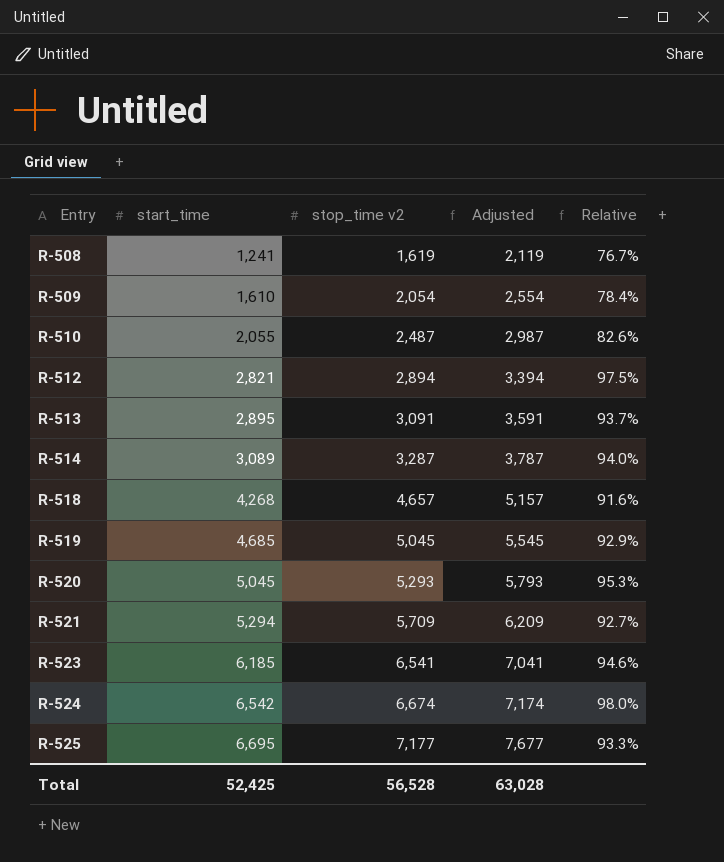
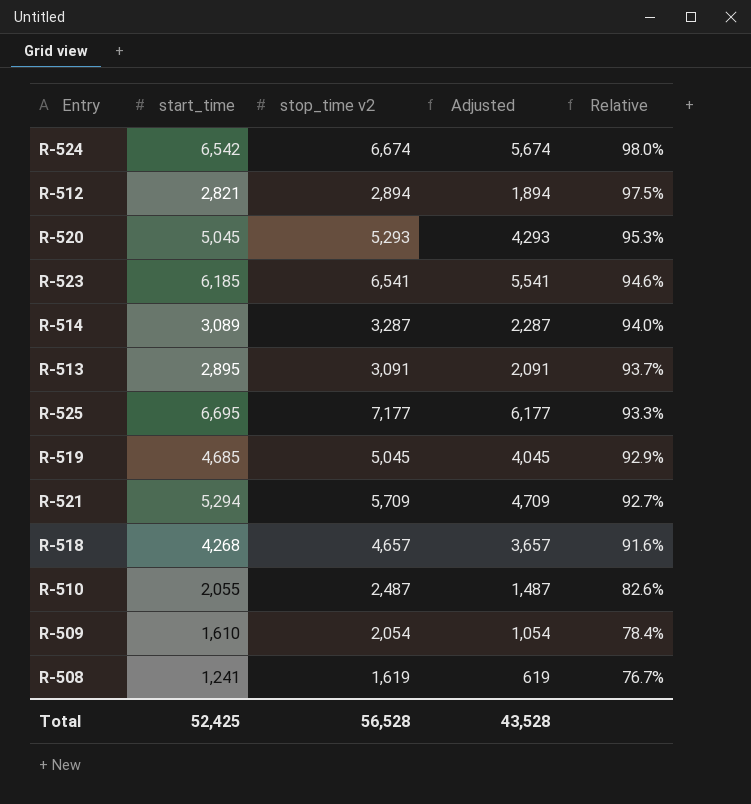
row order: Entry ascending -> Relative descending
column Adjusted | formula: [stop_time v2] + 500 -> [stop_time v2] - 1000
Total | Adjusted: 63,028 -> 43,528

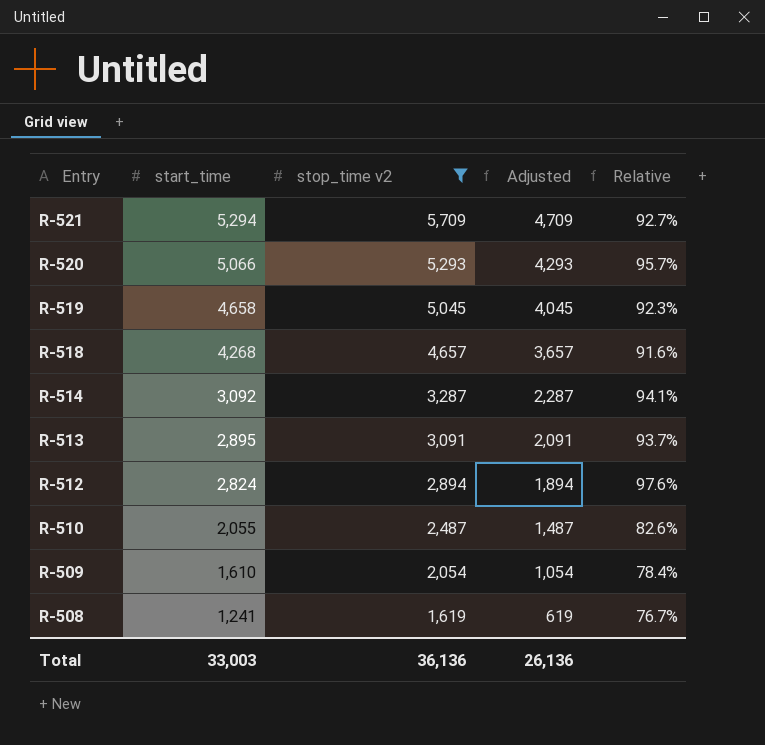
filter: none -> stop_time v2 <= 5,709
row order: Relative descending -> Entry descending
R-520 | start_time: 5,045 -> 5,066
R-520 | Relative: 95.3% -> 95.7%
R-519 | start_time: 4,685 -> 4,658
R-519 | Relative: 92.9% -> 92.3%
R-514 | start_time: 3,089 -> 3,092
R-514 | Relative: 94.0% -> 94.1%
R-512 | start_time: 2,821 -> 2,824
R-512 | Relative: 97.5% -> 97.6%
Total | start_time: 52,425 -> 33,003
Total | stop_time v2: 56,528 -> 36,136
Total | Adjusted: 43,528 -> 26,136

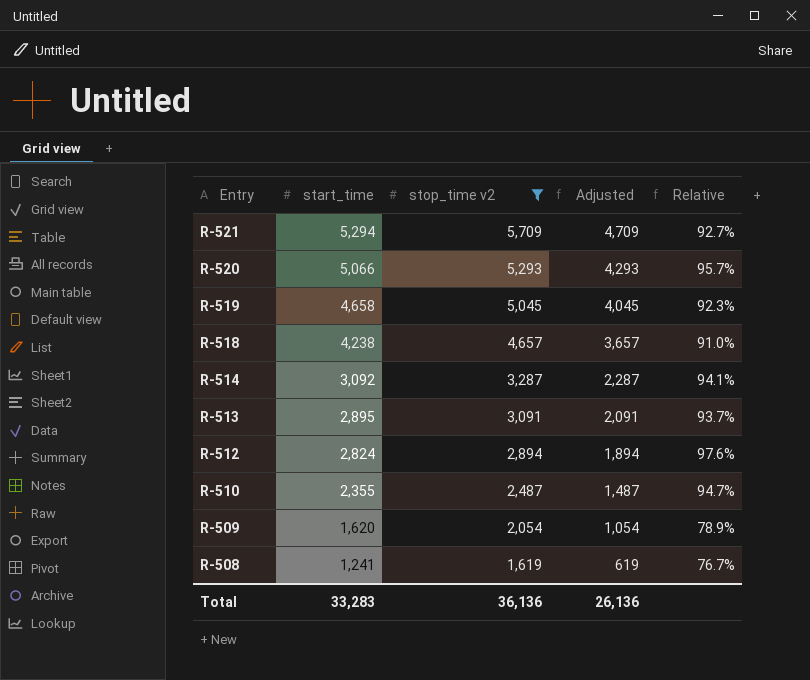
R-518 | start_time: 4,268 -> 4,238
R-518 | Relative: 91.6% -> 91.0%
R-510 | start_time: 2,055 -> 2,355
R-510 | Relative: 82.6% -> 94.7%
R-509 | start_time: 1,610 -> 1,620
R-509 | Relative: 78.4% -> 78.9%
Total | start_time: 33,003 -> 33,283

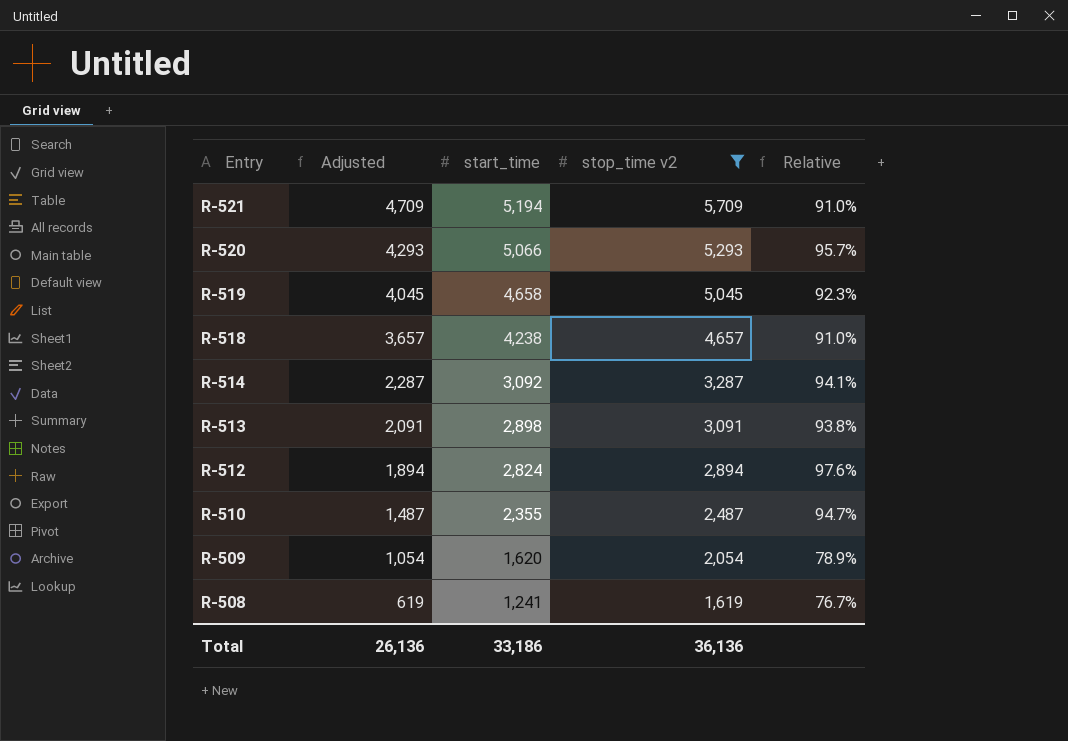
column Adjusted | position: 4 -> 2
R-521 | start_time: 5,294 -> 5,194
R-521 | Relative: 92.7% -> 91.0%
R-513 | start_time: 2,895 -> 2,898
R-513 | Relative: 93.7% -> 93.8%
Total | start_time: 33,283 -> 33,186

